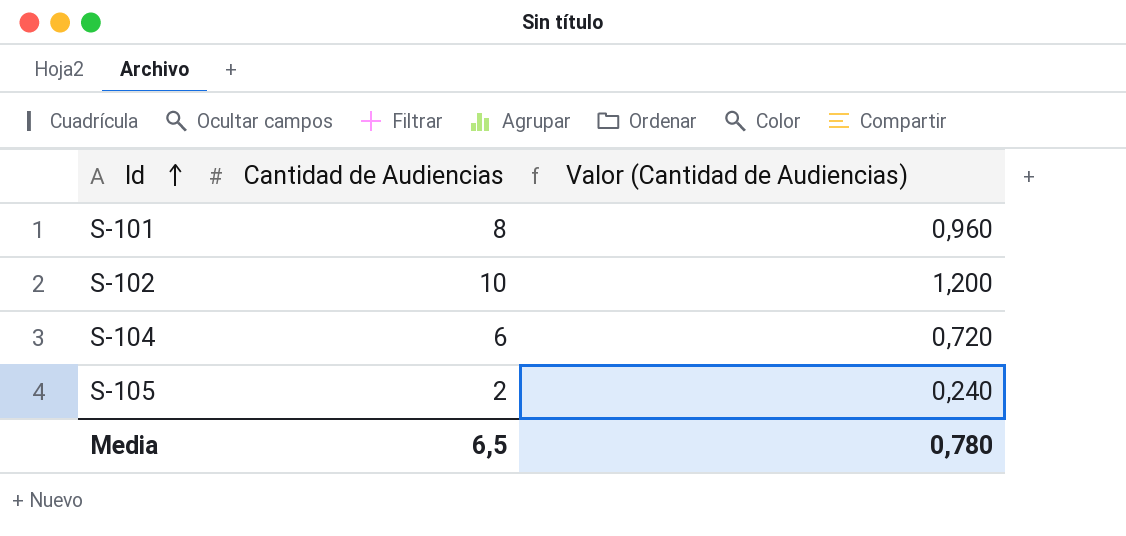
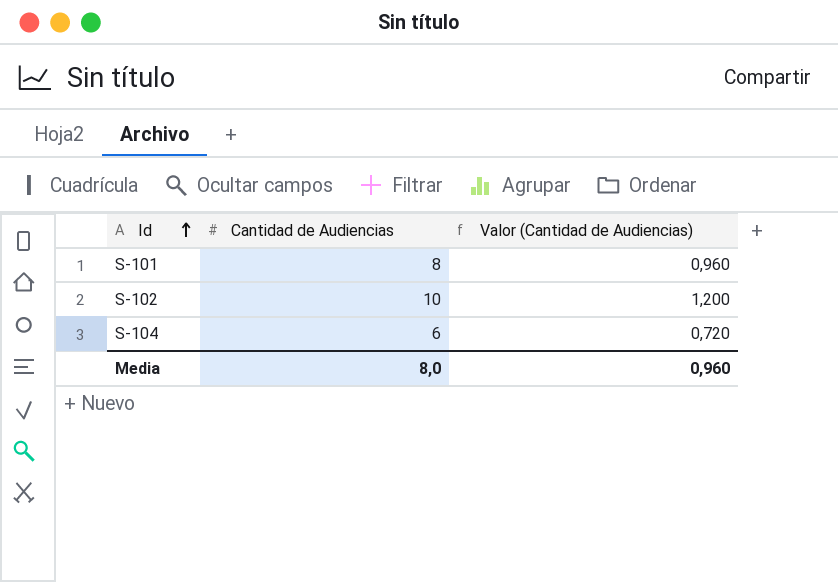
row S-105: 2 | 0,240 -> none
Media | Cantidad de Audiencias: 6,5 -> 8,0
Media | Valor (Cantidad de Audiencias): 0,780 -> 0,960

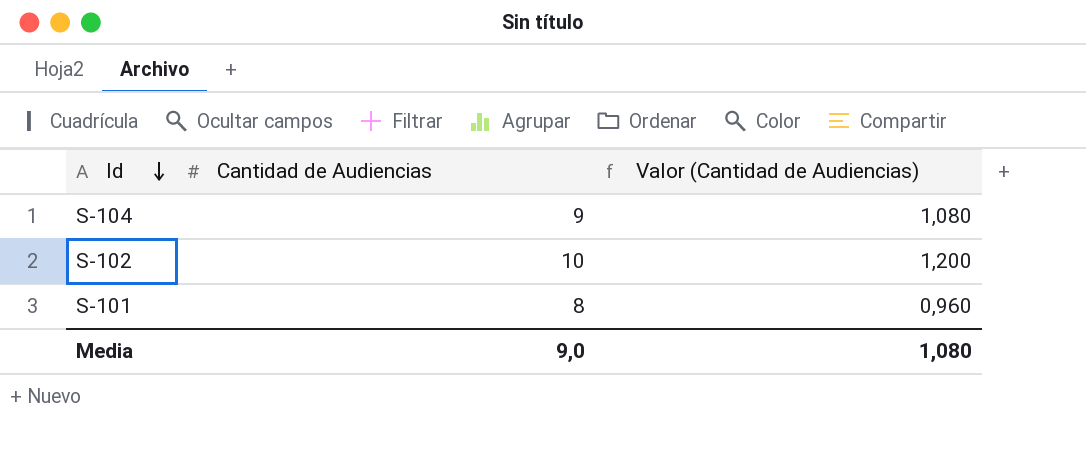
row order: Id ascending -> Id descending
S-104 | Cantidad de Audiencias: 6 -> 9
S-104 | Valor (Cantidad de Audiencias): 0,720 -> 1,080
Media | Cantidad de Audiencias: 8,0 -> 9,0
Media | Valor (Cantidad de Audiencias): 0,960 -> 1,080

